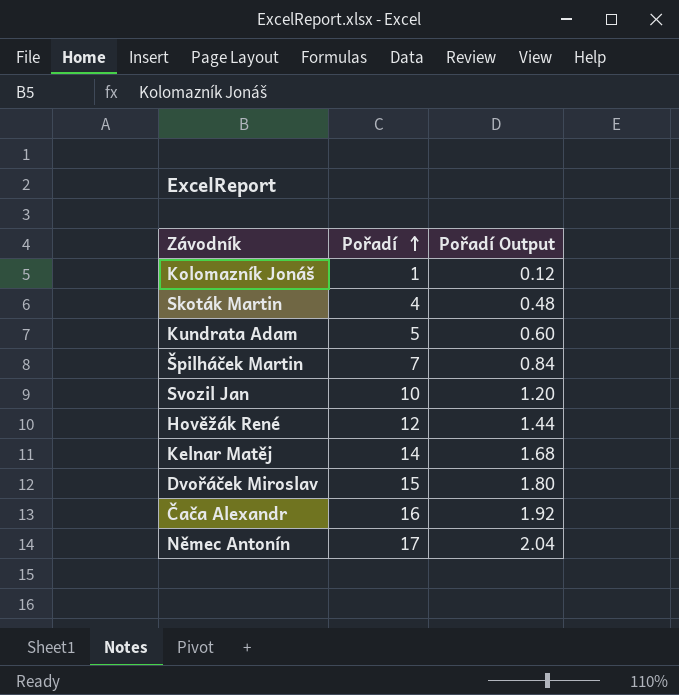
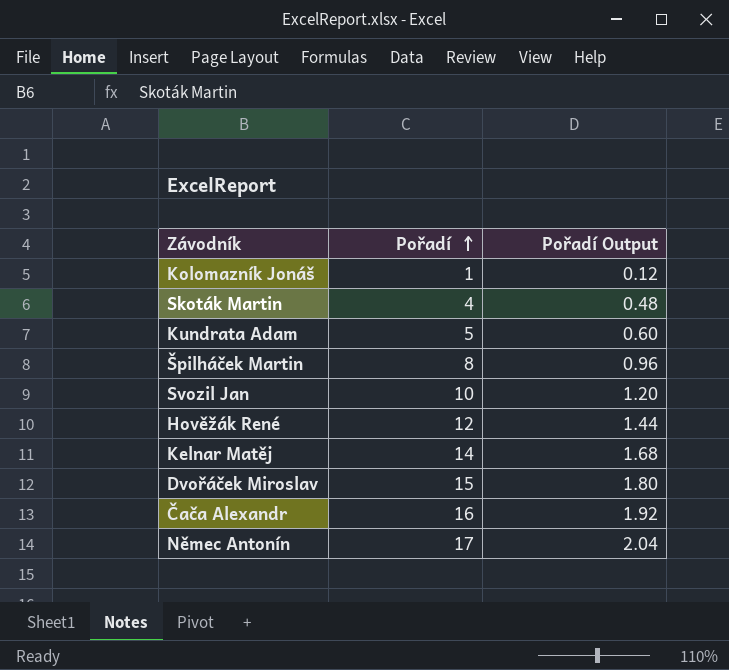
Špilháček Martin | Pořadí: 7 -> 8
Špilháček Martin | Pořadí Output: 0.84 -> 0.96

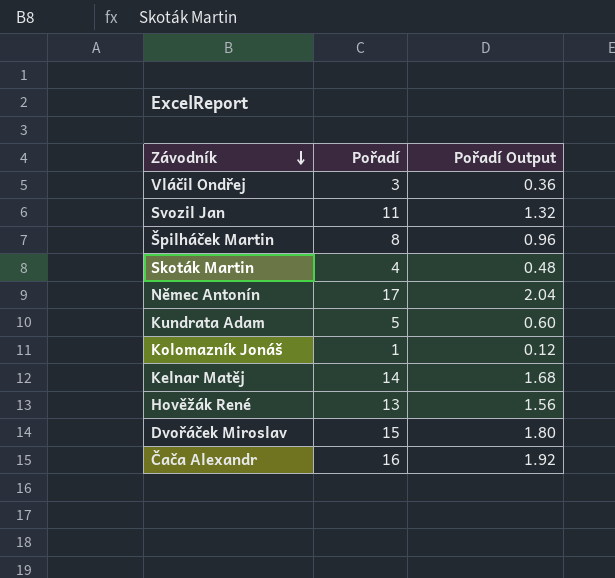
row order: Pořadí ascending -> Závodník descending
row Vláčil Ondřej: none -> 3 | 0.36
Svozil Jan | Pořadí: 10 -> 11
Svozil Jan | Pořadí Output: 1.20 -> 1.32
Hověžák René | Pořadí: 12 -> 13
Hověžák René | Pořadí Output: 1.44 -> 1.56

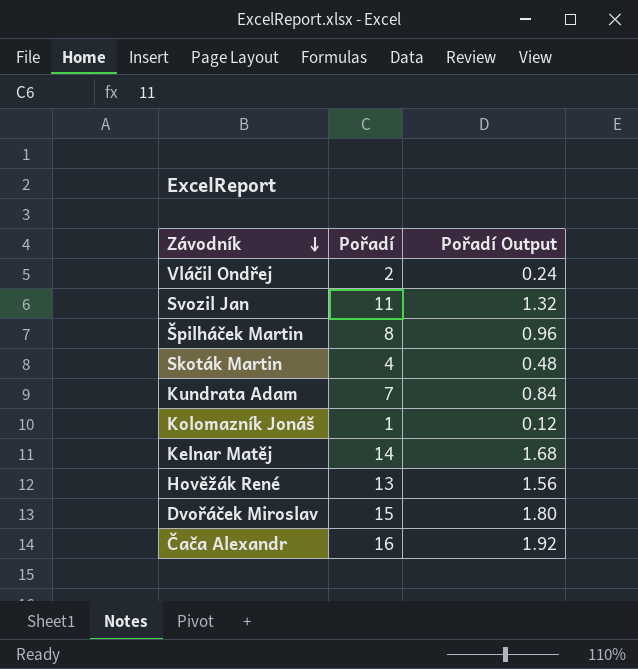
row Němec Antonín: 17 | 2.04 -> none
Vláčil Ondřej | Pořadí: 3 -> 2
Vláčil Ondřej | Pořadí Output: 0.36 -> 0.24
Kundrata Adam | Pořadí: 5 -> 7
Kundrata Adam | Pořadí Output: 0.60 -> 0.84

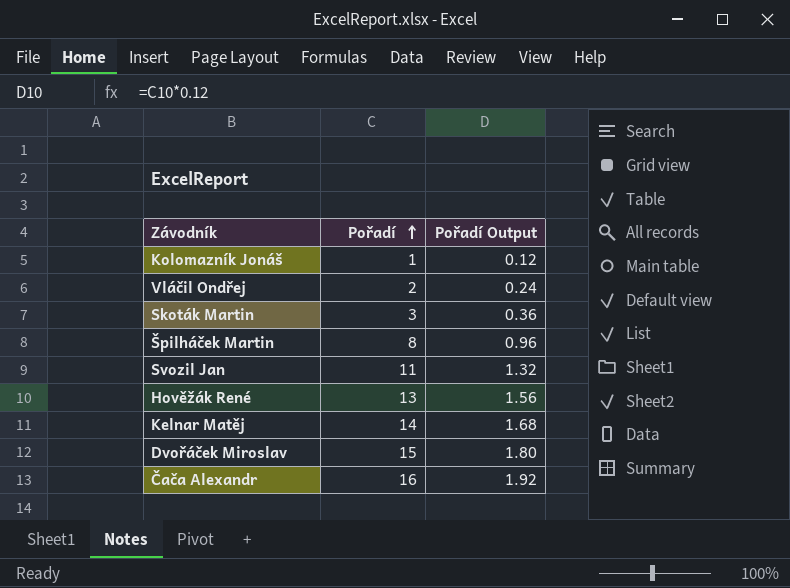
row order: Závodník descending -> Pořadí ascending
row Kundrata Adam: 7 | 0.84 -> none
Skoták Martin | Pořadí: 4 -> 3
Skoták Martin | Pořadí Output: 0.48 -> 0.36

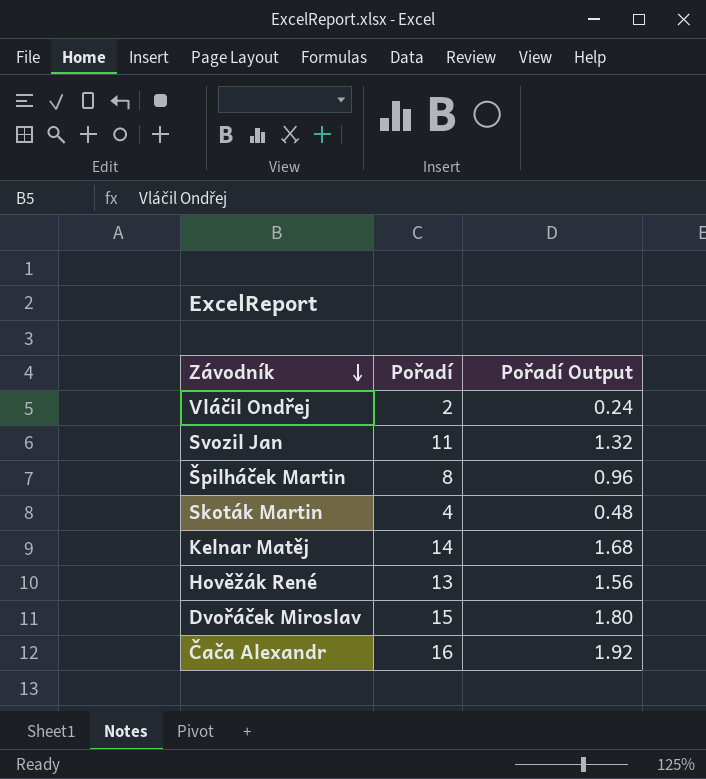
row order: Pořadí ascending -> Závodník descending
row Kolomazník Jonáš: 1 | 0.12 -> none
Skoták Martin | Pořadí: 3 -> 4
Skoták Martin | Pořadí Output: 0.36 -> 0.48

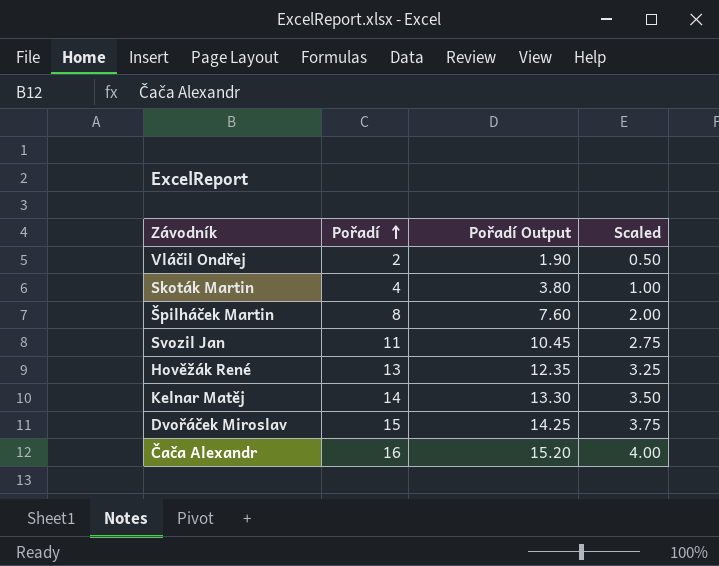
row order: Závodník descending -> Pořadí ascending
column Pořadí Output | formula: [Pořadí] * 0.12 -> [Pořadí] * 0.95
column Scaled | formula: none -> [Pořadí] * 0.25

